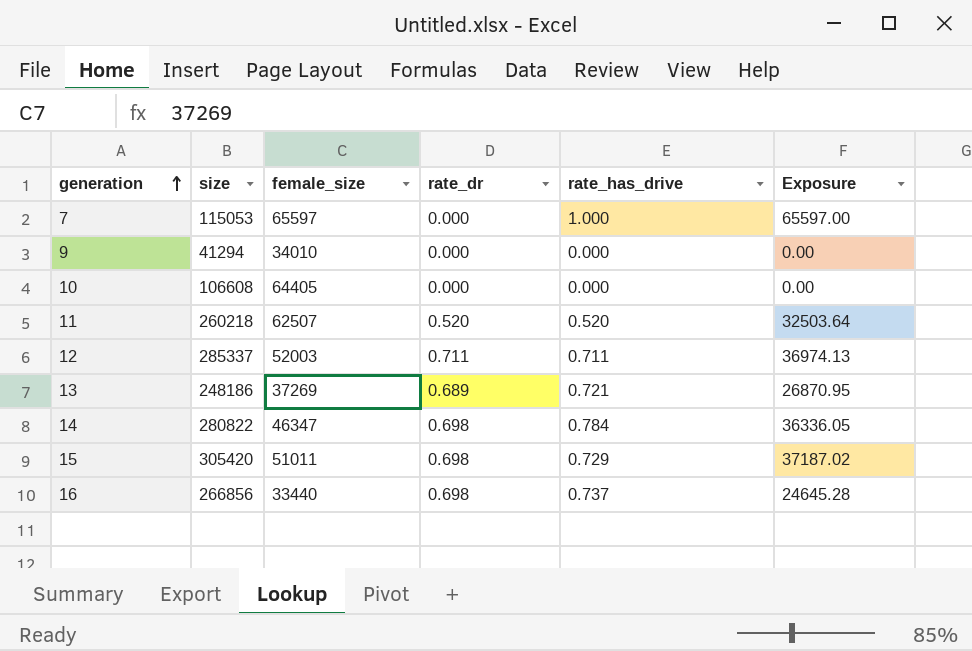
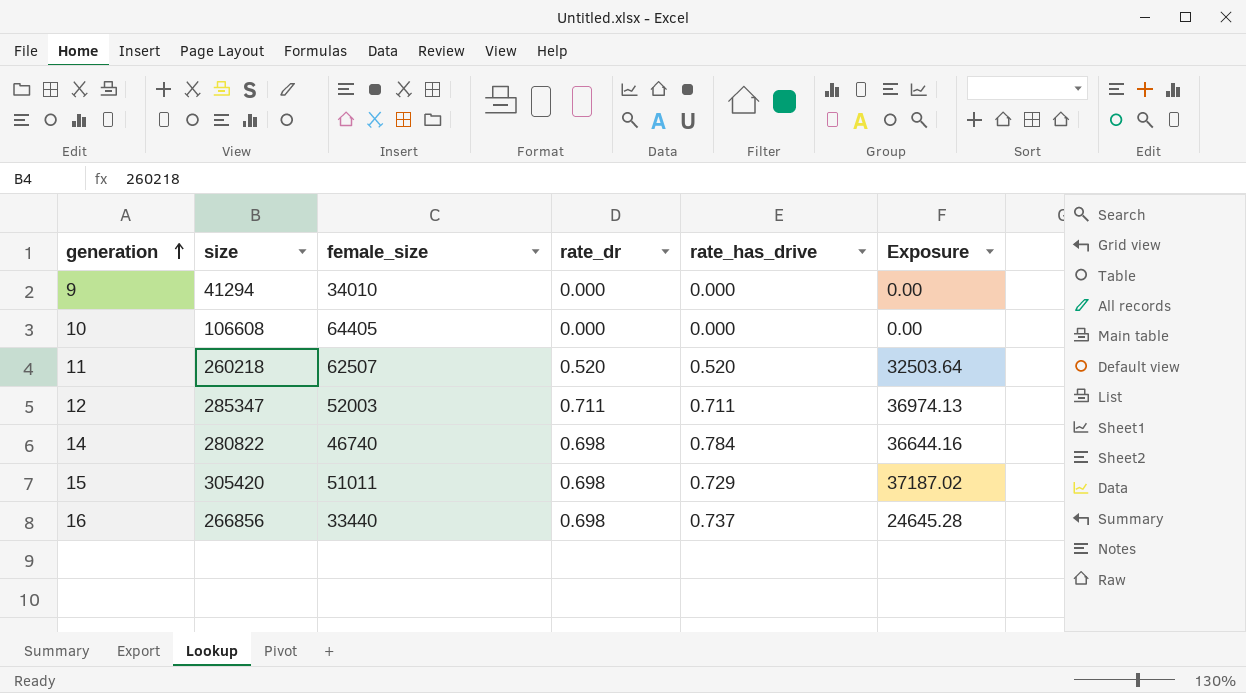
row 7: 115053 | 65597 | 0.000 | 1.000 | 65597.00 -> none
row 13: 248186 | 37269 | 0.689 | 0.721 | 26870.95 -> none
12 | size: 285337 -> 285347
14 | female_size: 46347 -> 46740
14 | Exposure: 36336.05 -> 36644.16

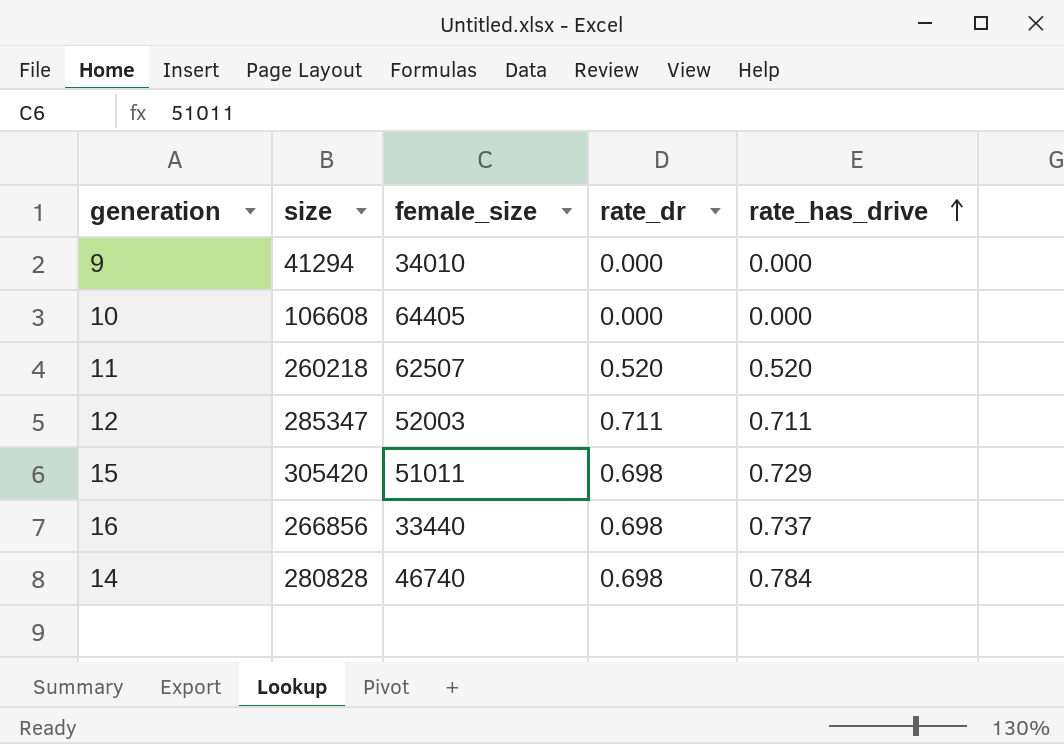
row order: generation ascending -> rate_has_drive ascending
column Exposure | formula: [female_size] * [rate_has_drive] -> none
14 | size: 280822 -> 280828

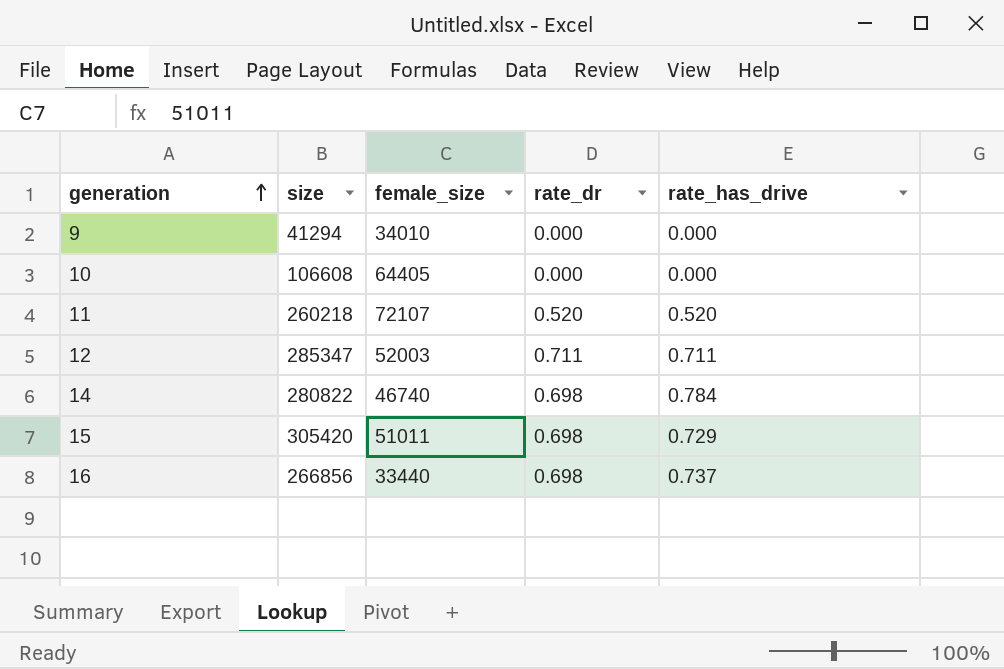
row order: rate_has_drive ascending -> generation ascending
11 | female_size: 62507 -> 72107
14 | size: 280828 -> 280822

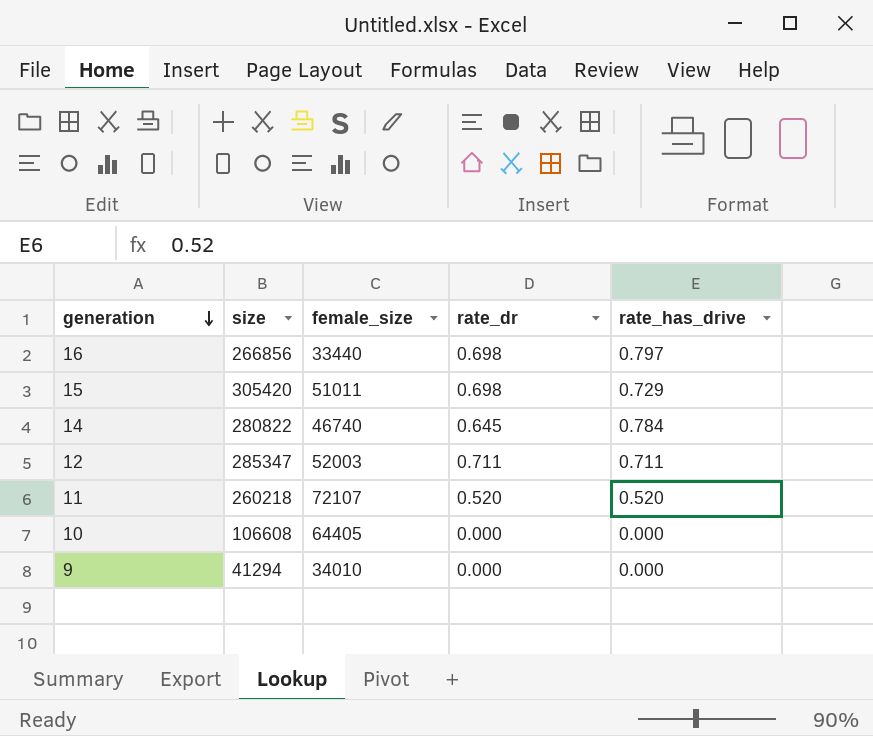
row order: generation ascending -> generation descending
16 | rate_has_drive: 0.737 -> 0.797
14 | rate_dr: 0.698 -> 0.645

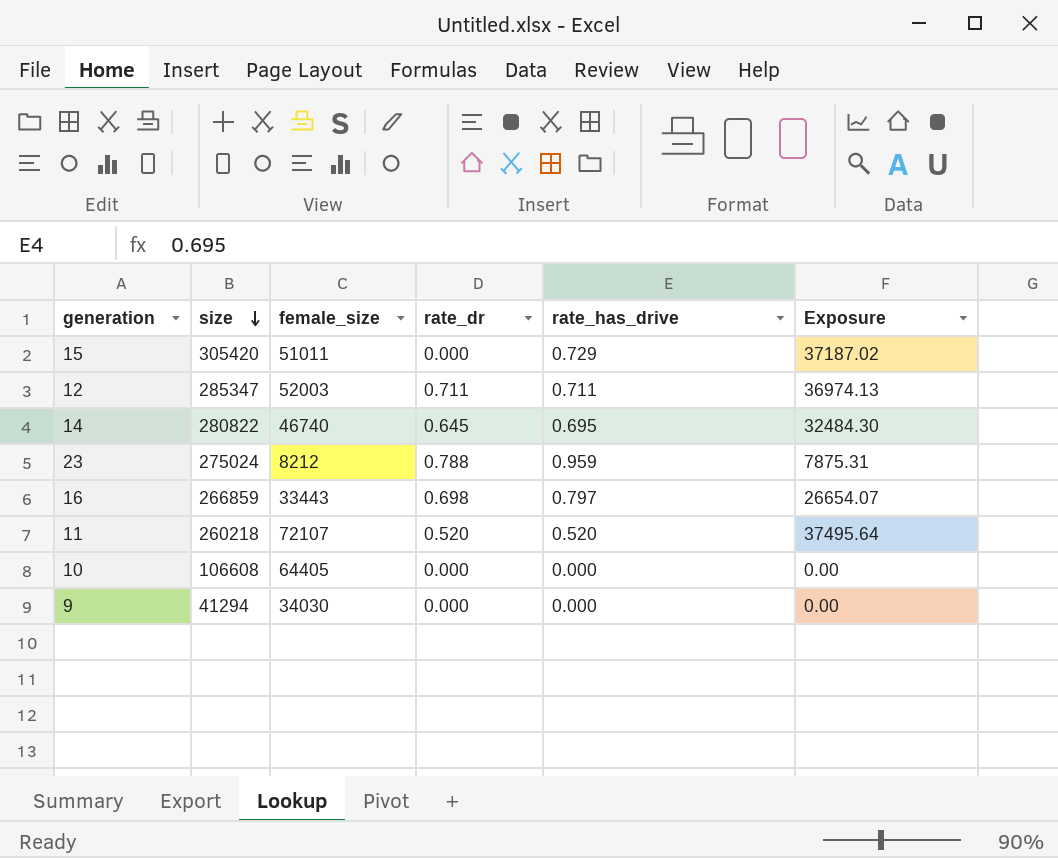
row order: generation descending -> size descending
column Exposure | formula: none -> [female_size] * [rate_has_drive]
15 | rate_dr: 0.698 -> 0.000
14 | rate_has_drive: 0.784 -> 0.695
row 23: none -> 275024 | 8212 | 0.788 | 0.959 | 7875.31
16 | size: 266856 -> 266859
16 | female_size: 33440 -> 33443
9 | female_size: 34010 -> 34030

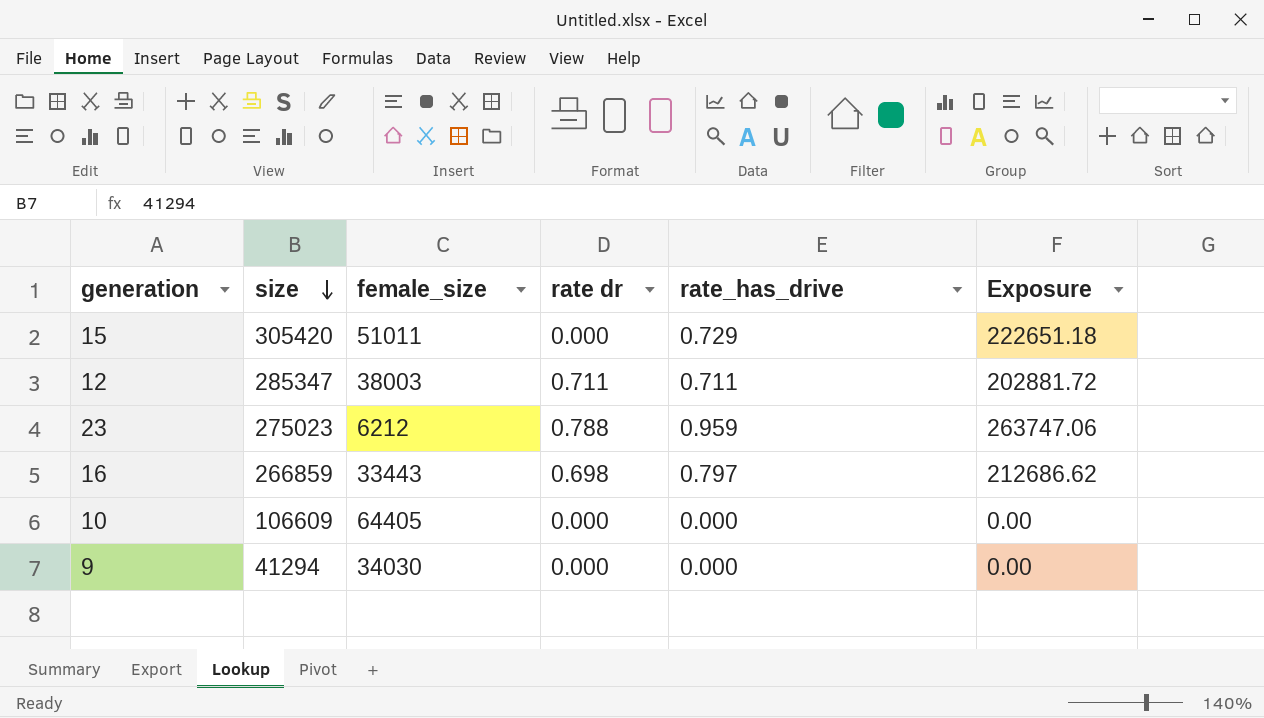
column name: rate_dr -> rate dr
column Exposure | formula: [female_size] * [rate_has_drive] -> [size] * [rate_has_drive]
row 14: 280822 | 46740 | 0.645 | 0.695 | 32484.30 -> none
row 11: 260218 | 72107 | 0.520 | 0.520 | 37495.64 -> none
12 | female_size: 52003 -> 38003
23 | size: 275024 -> 275023
23 | female_size: 8212 -> 6212
10 | size: 106608 -> 106609

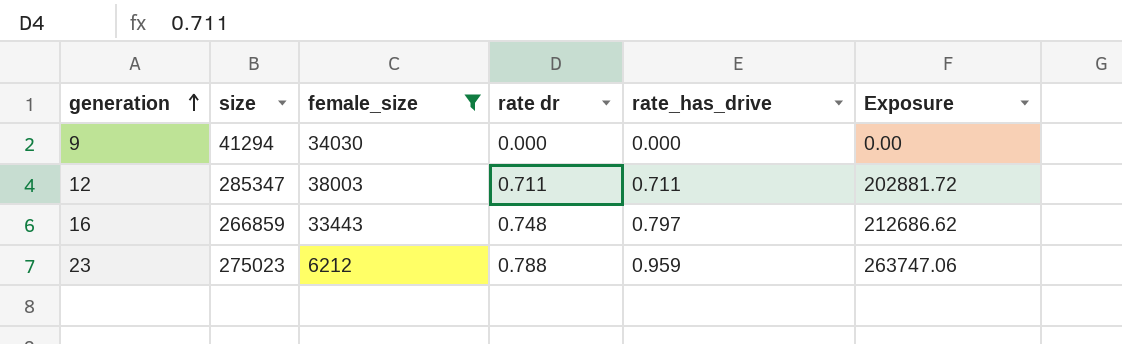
filter: none -> female_size <= 38003
row order: size descending -> generation ascending
16 | rate dr: 0.698 -> 0.748

